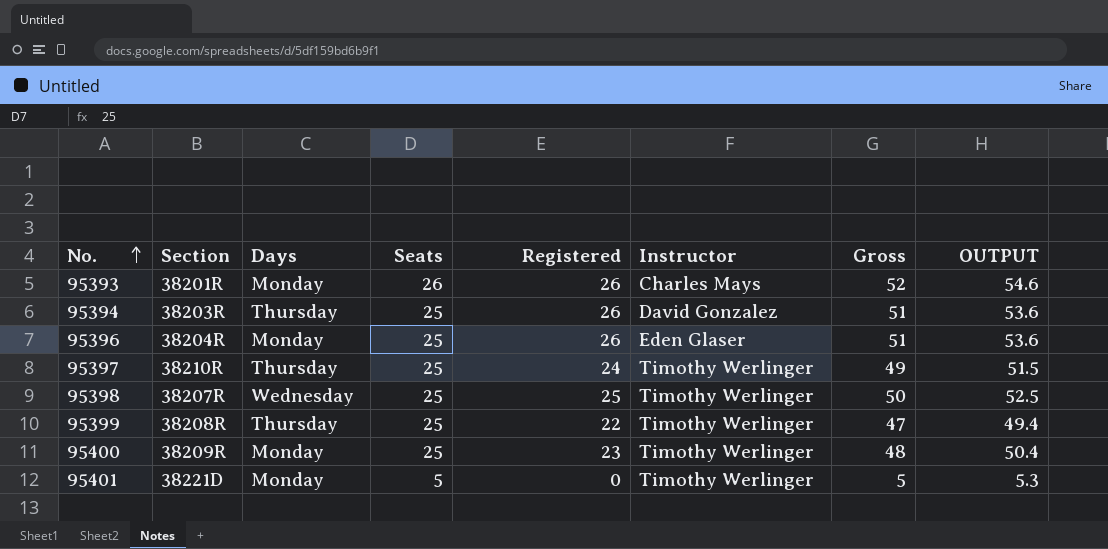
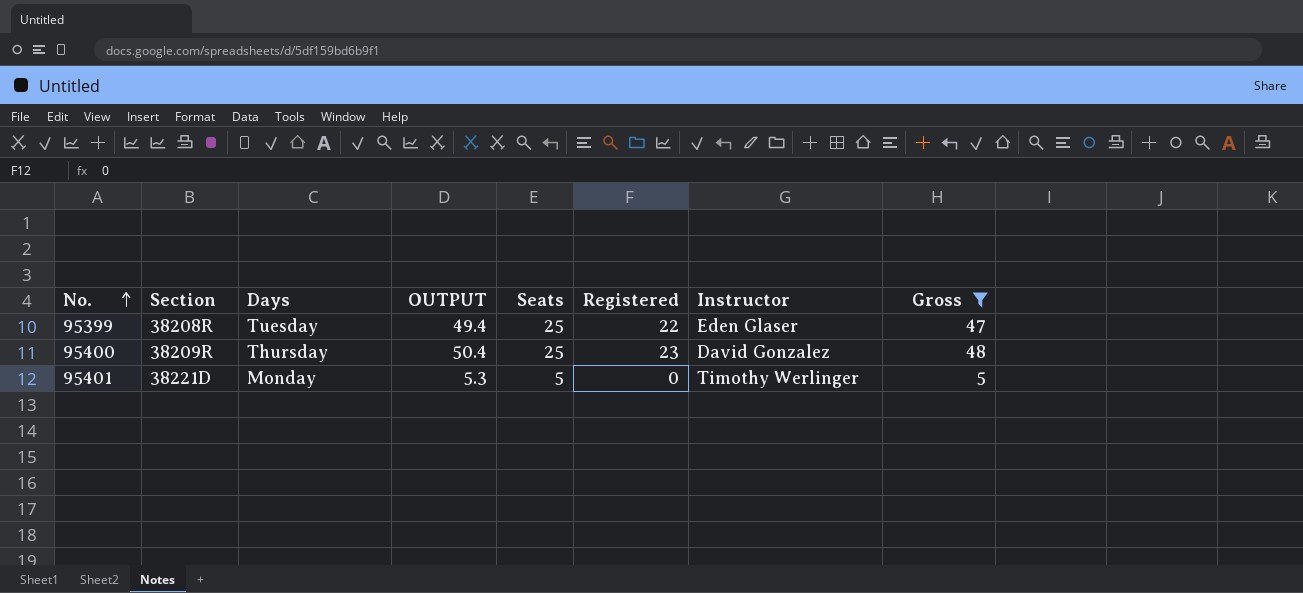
filter: none -> Gross <= 48
column OUTPUT | position: 8 -> 4
95399 | Days: Thursday -> Tuesday
95399 | Instructor: Timothy Werlinger -> Eden Glaser
95400 | Days: Monday -> Thursday
95400 | Instructor: Timothy Werlinger -> David Gonzalez

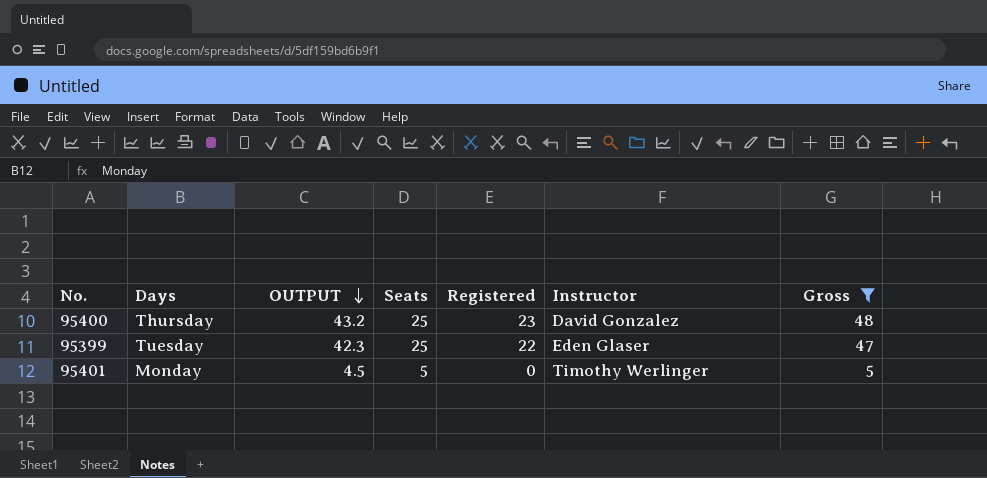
row order: No. ascending -> OUTPUT descending
column Section | position: 2 -> none
column OUTPUT | formula: [Gross] * 1.05 -> [Gross] * 0.9

